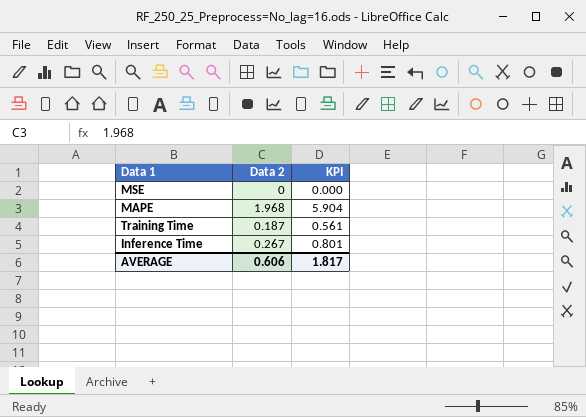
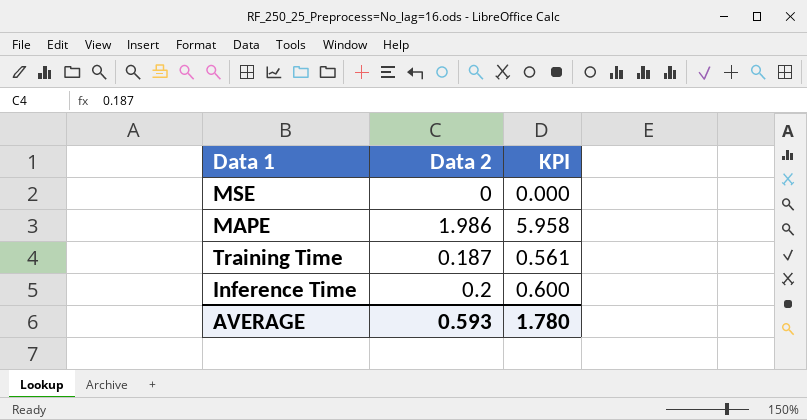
MAPE | Data 2: 1.968 -> 1.986
MAPE | KPI: 5.904 -> 5.958
Inference Time | Data 2: 0.267 -> 0.2
Inference Time | KPI: 0.801 -> 0.600
AVERAGE | Data 2: 0.606 -> 0.593
AVERAGE | KPI: 1.817 -> 1.780

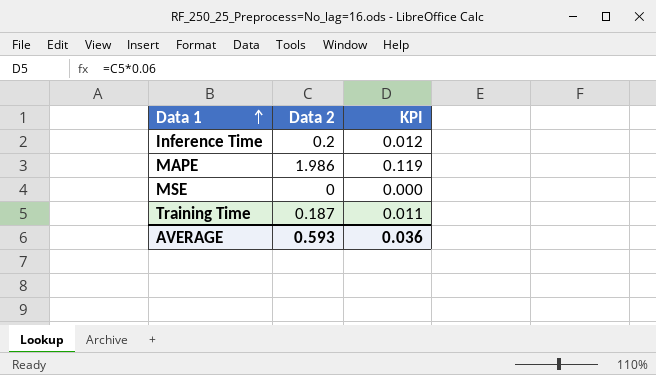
row order: none -> Data 1 ascending
column KPI | formula: [Data 2] * 3 -> [Data 2] * 0.06
AVERAGE | KPI: 1.780 -> 0.036

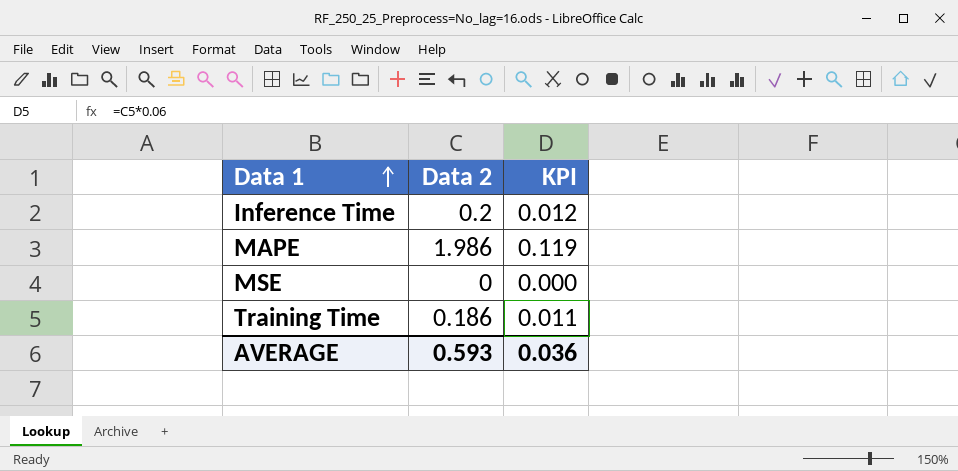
Training Time | Data 2: 0.187 -> 0.186

